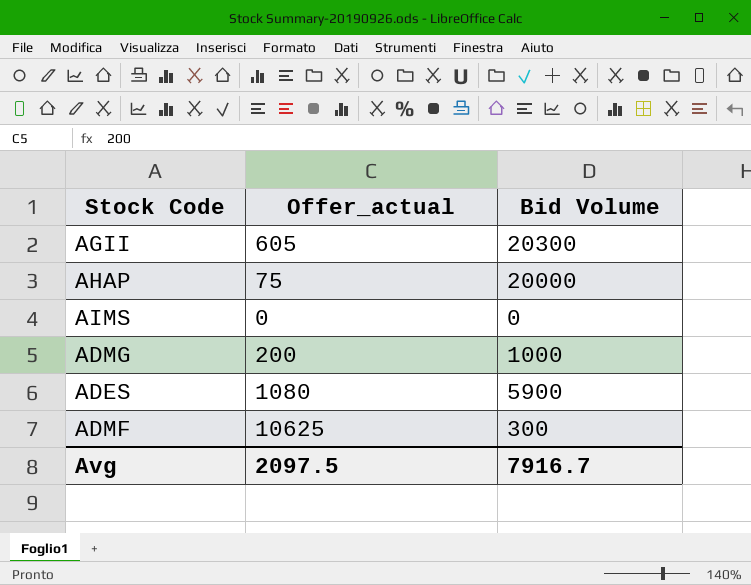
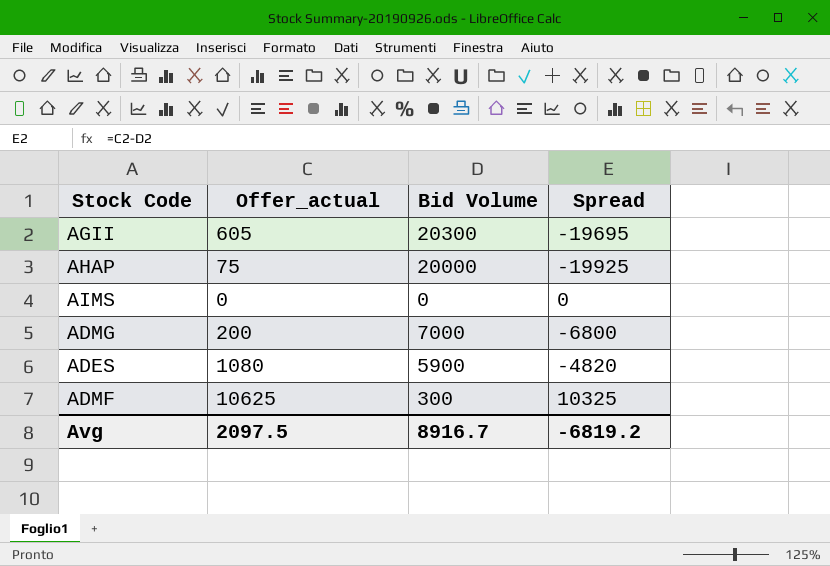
column Spread | formula: none -> [Offer_actual] - [Bid Volume]
ADMG | Bid Volume: 1000 -> 7000
Avg | Bid Volume: 7916.7 -> 8916.7

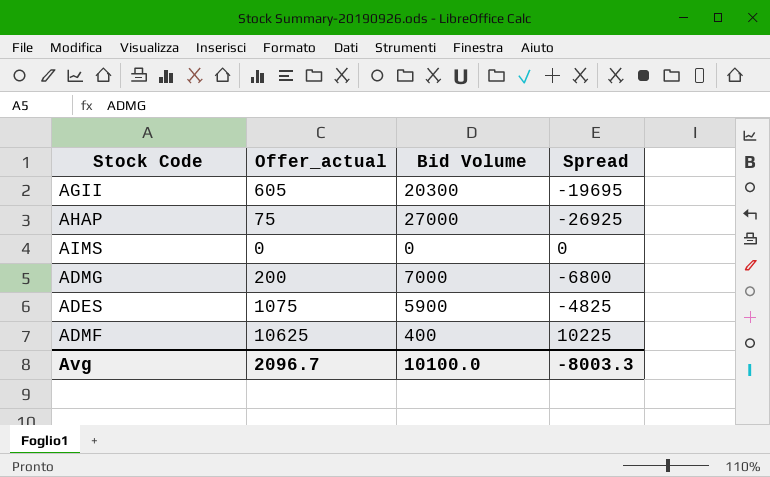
AHAP | Bid Volume: 20000 -> 27000
AHAP | Spread: -19925 -> -26925
ADES | Offer_actual: 1080 -> 1075
ADES | Spread: -4820 -> -4825
ADMF | Bid Volume: 300 -> 400
ADMF | Spread: 10325 -> 10225
Avg | Offer_actual: 2097.5 -> 2096.7
Avg | Bid Volume: 8916.7 -> 10100.0
Avg | Spread: -6819.2 -> -8003.3

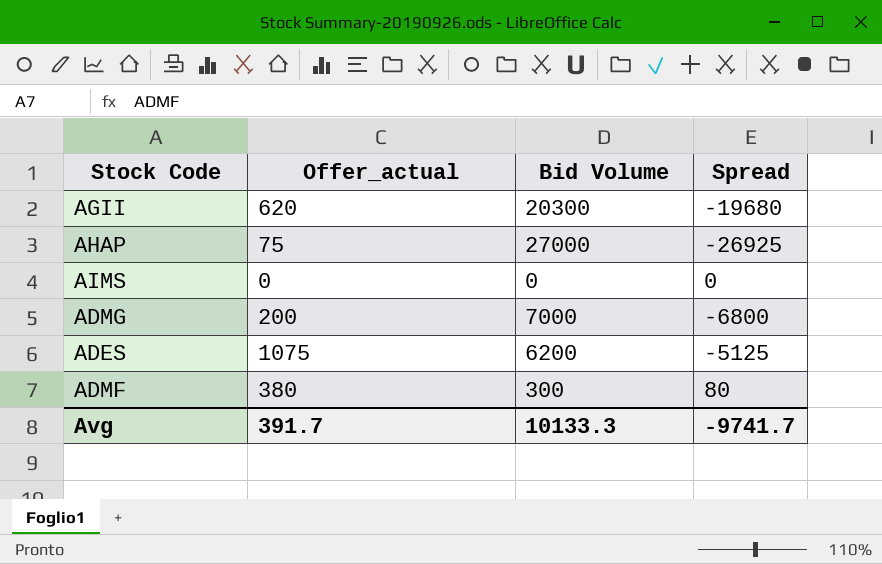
AGII | Offer_actual: 605 -> 620
AGII | Spread: -19695 -> -19680
ADES | Bid Volume: 5900 -> 6200
ADES | Spread: -4825 -> -5125
ADMF | Offer_actual: 10625 -> 380
ADMF | Bid Volume: 400 -> 300
ADMF | Spread: 10225 -> 80
Avg | Offer_actual: 2096.7 -> 391.7
Avg | Bid Volume: 10100.0 -> 10133.3
Avg | Spread: -8003.3 -> -9741.7

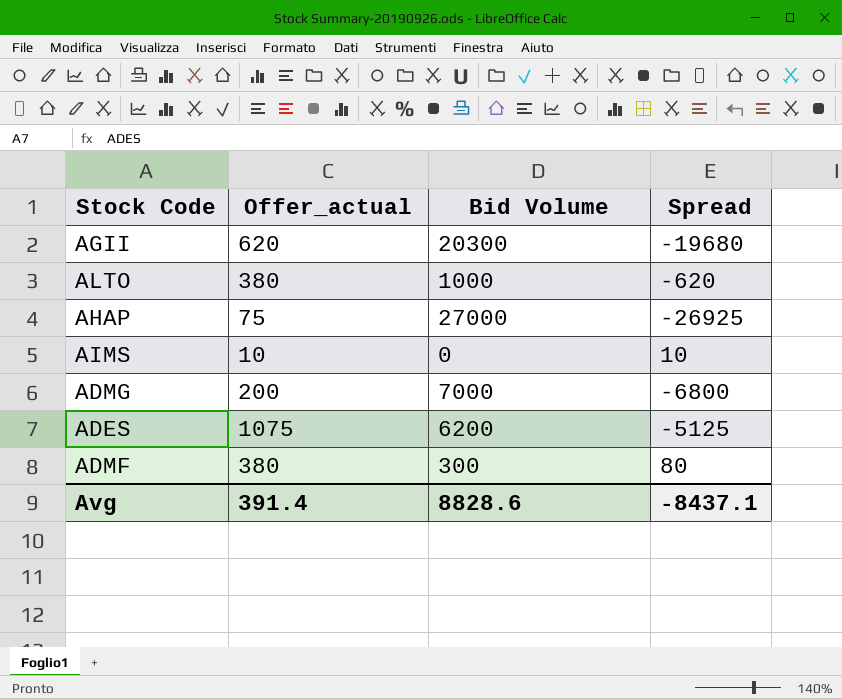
row ALTO: none -> 380 | 1000 | -620
AIMS | Offer_actual: 0 -> 10
AIMS | Spread: 0 -> 10
Avg | Offer_actual: 391.7 -> 391.4
Avg | Bid Volume: 10133.3 -> 8828.6
Avg | Spread: -9741.7 -> -8437.1

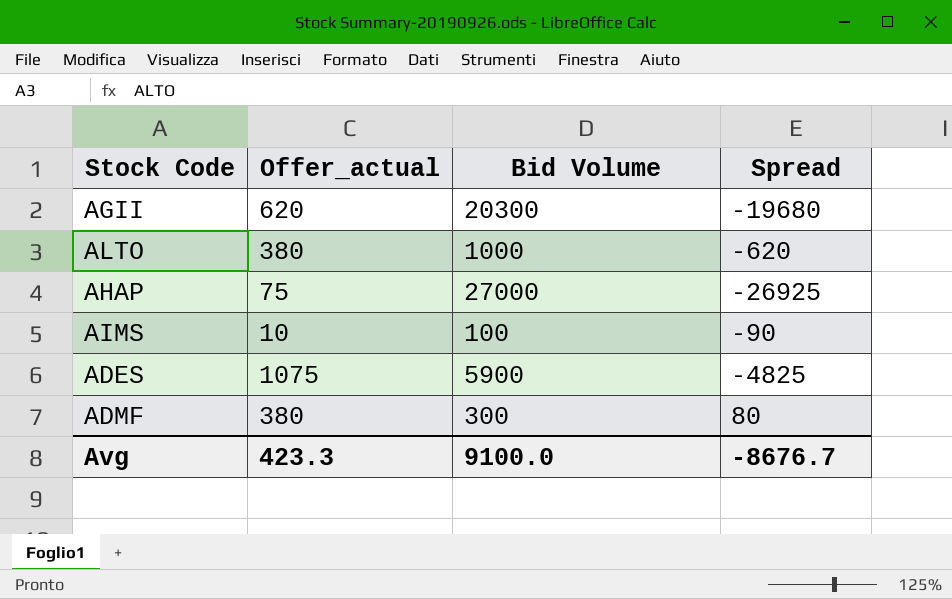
row ADMG: 200 | 7000 | -6800 -> none
AIMS | Bid Volume: 0 -> 100
AIMS | Spread: 10 -> -90
ADES | Bid Volume: 6200 -> 5900
ADES | Spread: -5125 -> -4825
Avg | Offer_actual: 391.4 -> 423.3
Avg | Bid Volume: 8828.6 -> 9100.0
Avg | Spread: -8437.1 -> -8676.7

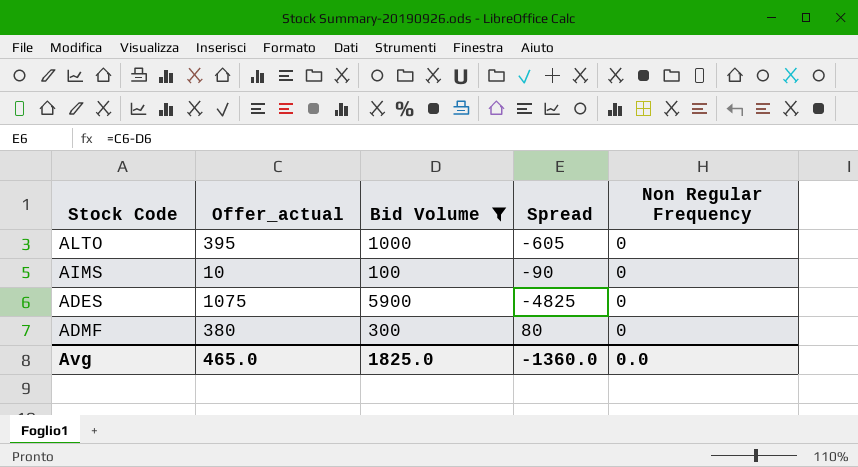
filter: none -> Bid Volume <= 5900
column Non Regular Frequency | position: none -> 5
ALTO | Offer_actual: 380 -> 395
ALTO | Spread: -620 -> -605
Avg | Offer_actual: 423.3 -> 465.0
Avg | Bid Volume: 9100.0 -> 1825.0
Avg | Spread: -8676.7 -> -1360.0

